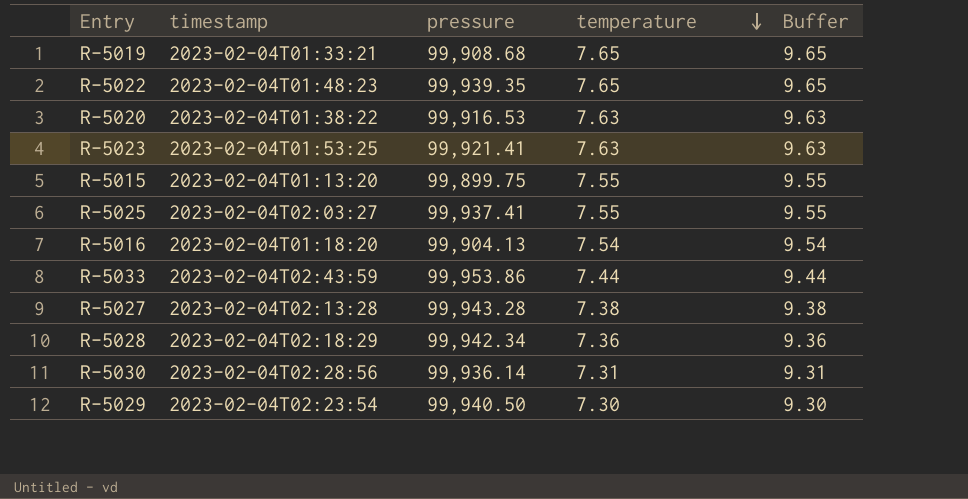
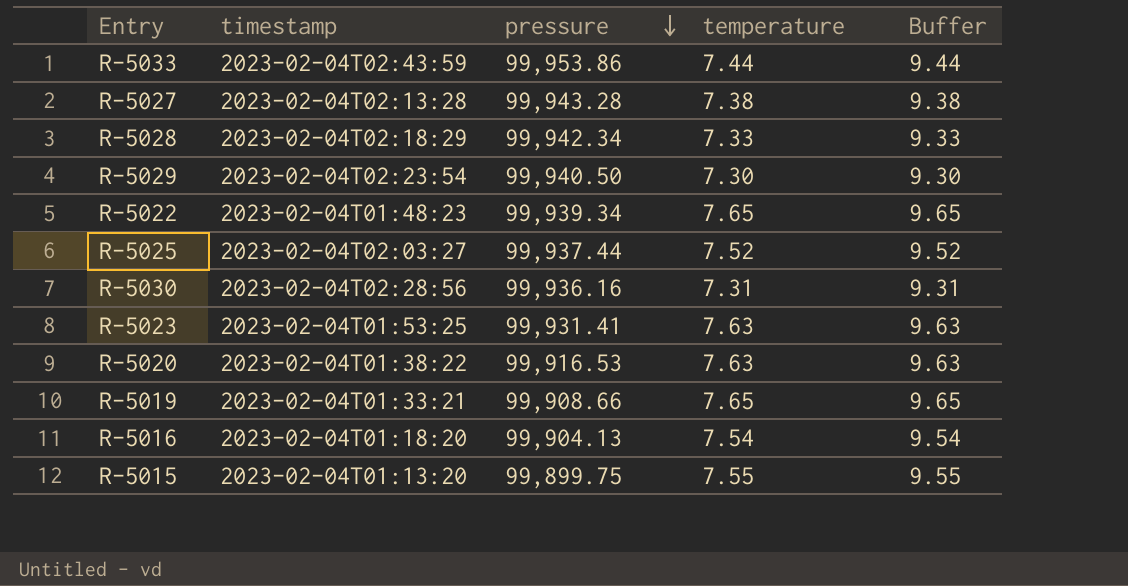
row order: temperature descending -> pressure descending
R-5028 | temperature: 7.36 -> 7.33
R-5028 | Buffer: 9.36 -> 9.33
R-5022 | pressure: 99,939.35 -> 99,939.34
R-5025 | pressure: 99,937.41 -> 99,937.44
R-5025 | temperature: 7.55 -> 7.52
R-5025 | Buffer: 9.55 -> 9.52
R-5030 | pressure: 99,936.14 -> 99,936.16
R-5023 | pressure: 99,921.41 -> 99,931.41
R-5019 | pressure: 99,908.68 -> 99,908.66

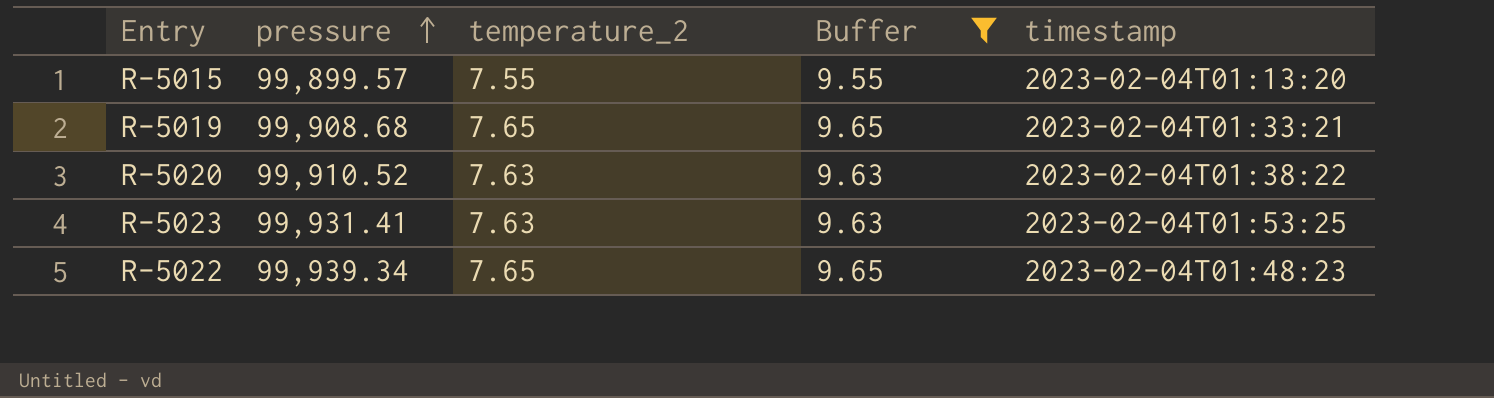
filter: none -> Buffer >= 9.55
row order: pressure descending -> pressure ascending
column name: temperature -> temperature_2
column timestamp | position: 2 -> 5
R-5015 | pressure: 99,899.75 -> 99,899.57
R-5019 | pressure: 99,908.66 -> 99,908.68
R-5020 | pressure: 99,916.53 -> 99,910.52

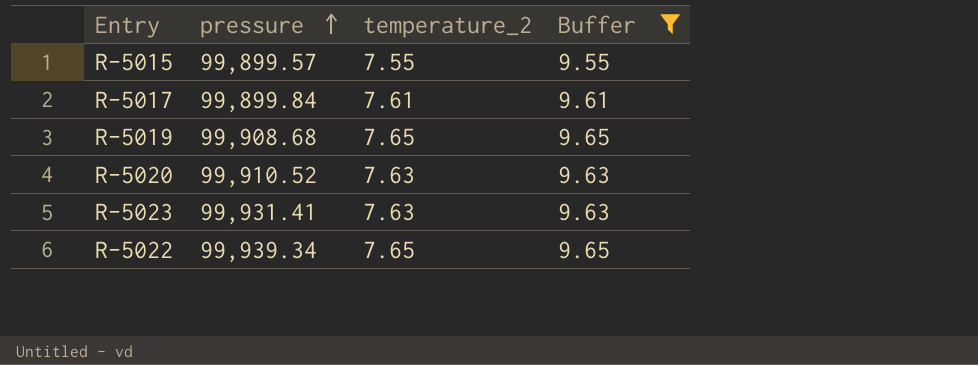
column timestamp | position: 5 -> none
row R-5017: none -> 99,899.84 | 7.61 | 9.61

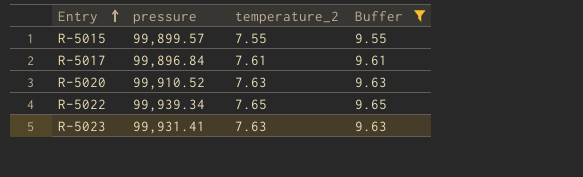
row order: pressure ascending -> Entry ascending
row R-5019: 99,908.68 | 7.65 | 9.65 -> none
R-5017 | pressure: 99,899.84 -> 99,896.84

